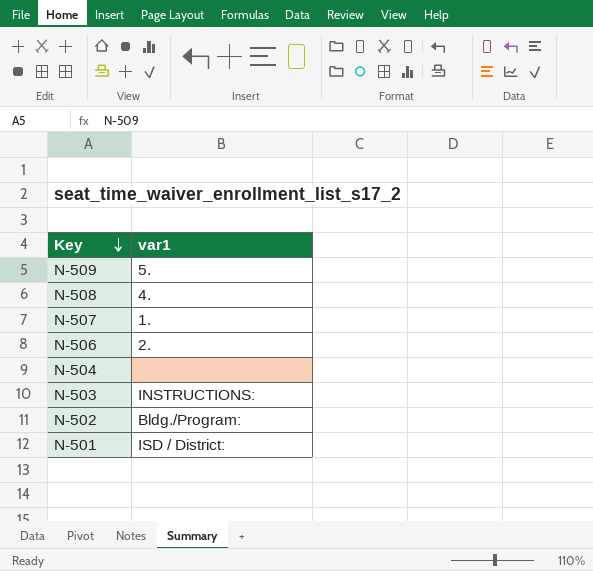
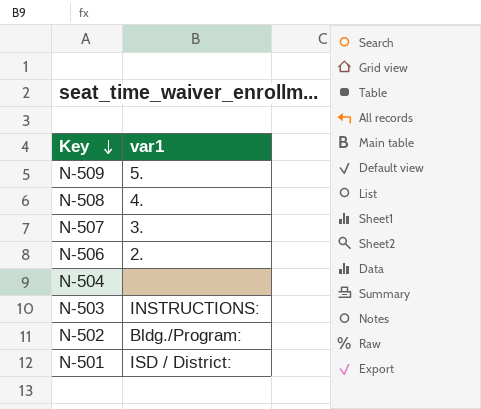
N-507 | var1: 1. -> 3.

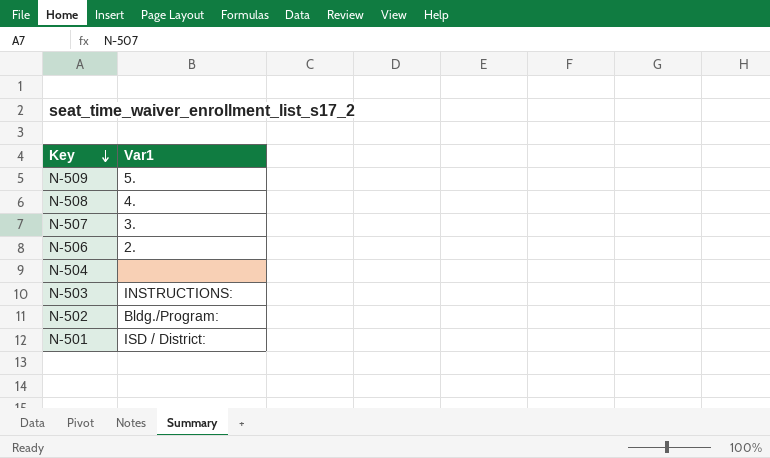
column name: var1 -> Var1

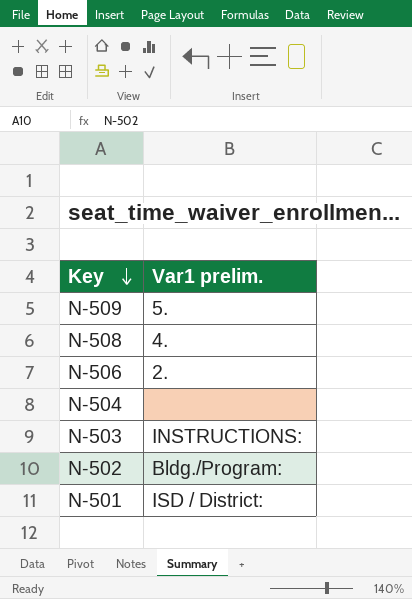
column name: Var1 -> Var1 prelim.
row N-507: 3. -> none

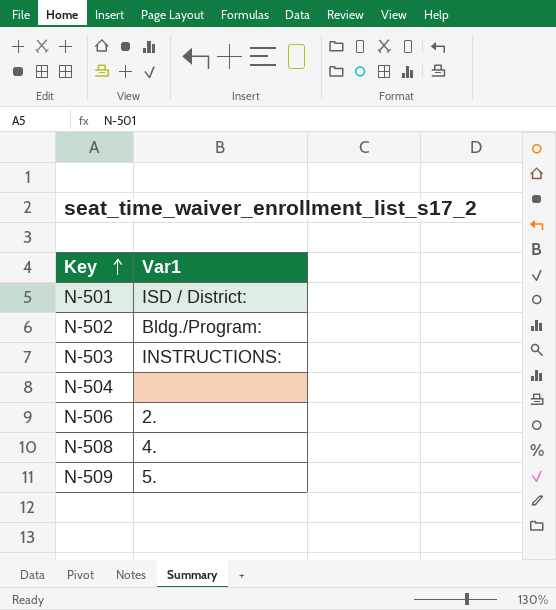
row order: Key descending -> Key ascending
column name: Var1 prelim. -> Var1

